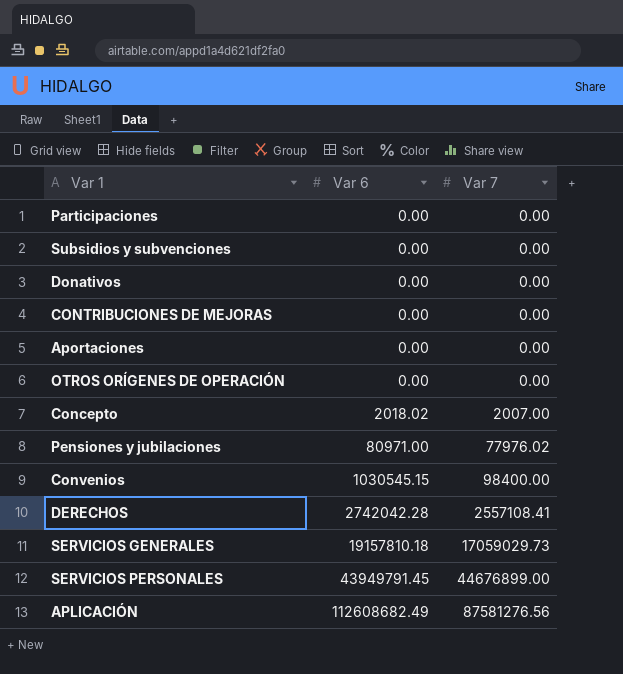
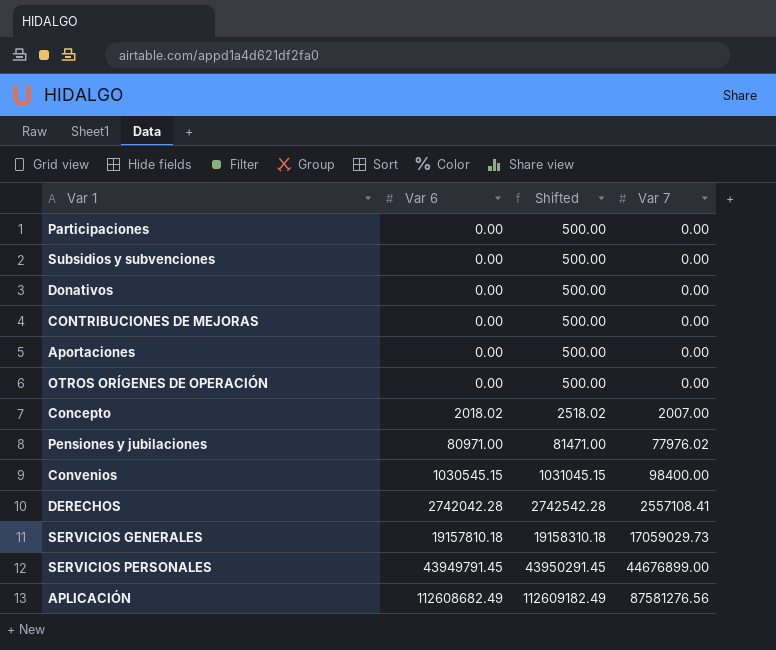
column Shifted | formula: none -> [Var 6] + 500

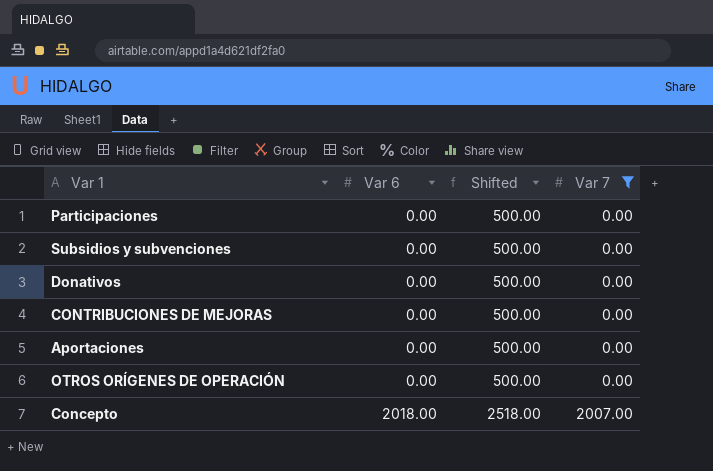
filter: none -> Var 7 <= 2007.00
Concepto | Var 6: 2018.02 -> 2018.00
Concepto | Shifted: 2518.02 -> 2518.00

